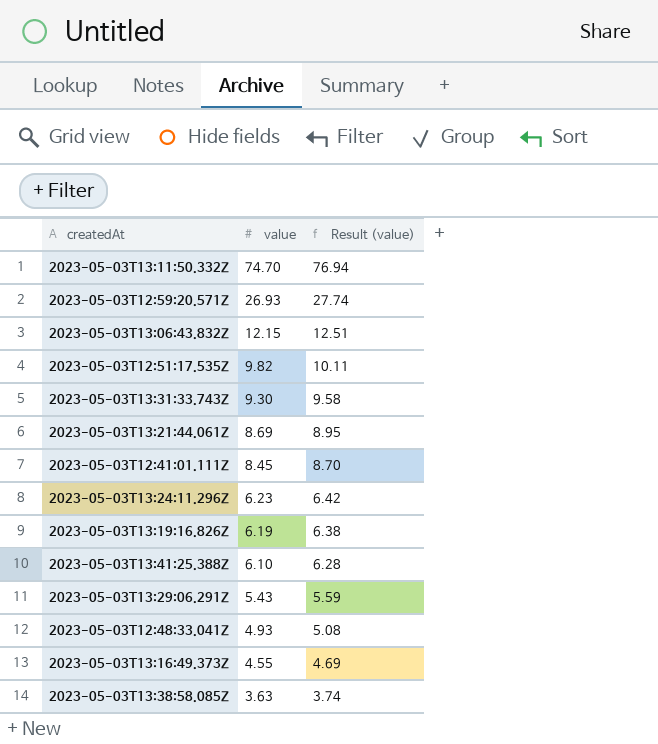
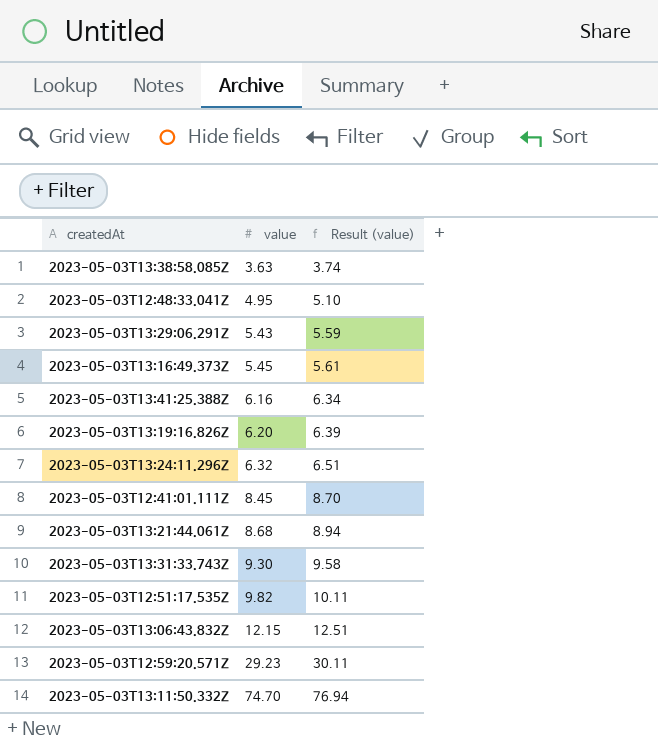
row order: value descending -> value ascending
2023-05-03T12:48:33.041Z | value: 4.93 -> 4.95
2023-05-03T12:48:33.041Z | Result (value): 5.08 -> 5.10
2023-05-03T13:16:49.373Z | value: 4.55 -> 5.45
2023-05-03T13:16:49.373Z | Result (value): 4.69 -> 5.61
2023-05-03T13:41:25.388Z | value: 6.10 -> 6.16
2023-05-03T13:41:25.388Z | Result (value): 6.28 -> 6.34
2023-05-03T13:19:16.826Z | value: 6.19 -> 6.20
2023-05-03T13:19:16.826Z | Result (value): 6.38 -> 6.39
2023-05-03T13:24:11.296Z | value: 6.23 -> 6.32
2023-05-03T13:24:11.296Z | Result (value): 6.42 -> 6.51
2023-05-03T13:21:44.061Z | value: 8.69 -> 8.68
2023-05-03T13:21:44.061Z | Result (value): 8.95 -> 8.94
2023-05-03T12:59:20.571Z | value: 26.93 -> 29.23
2023-05-03T12:59:20.571Z | Result (value): 27.74 -> 30.11

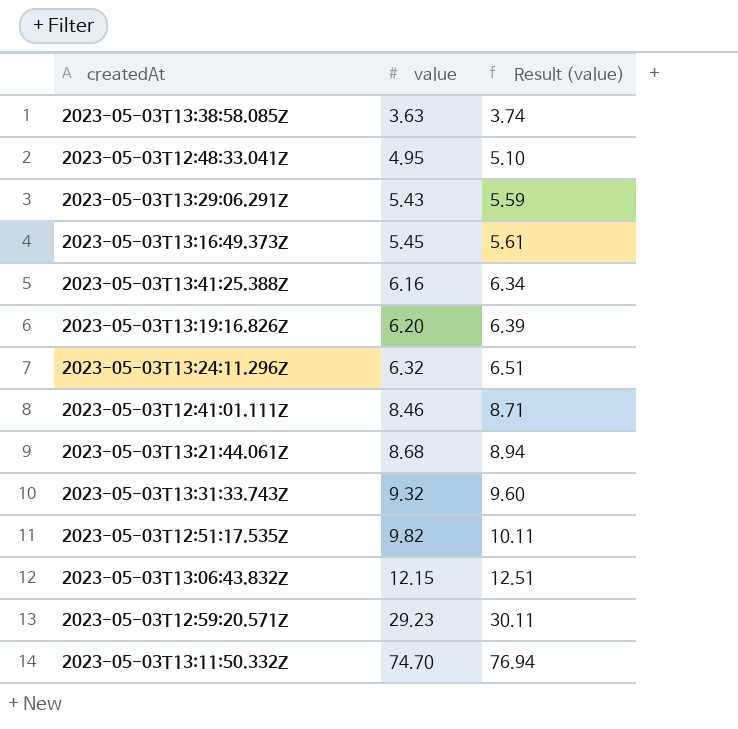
2023-05-03T12:41:01.111Z | value: 8.45 -> 8.46
2023-05-03T12:41:01.111Z | Result (value): 8.70 -> 8.71
2023-05-03T13:31:33.743Z | value: 9.30 -> 9.32
2023-05-03T13:31:33.743Z | Result (value): 9.58 -> 9.60

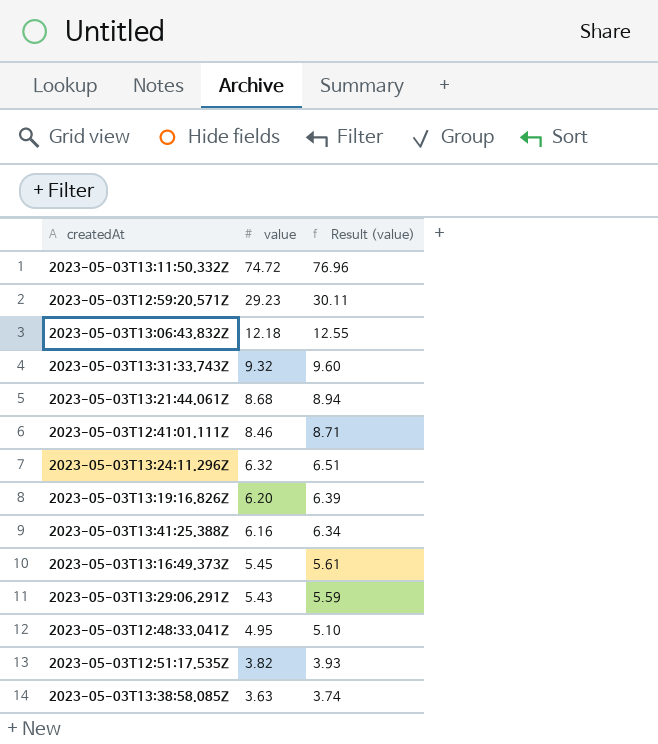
row order: value ascending -> value descending
2023-05-03T13:11:50.332Z | value: 74.70 -> 74.72
2023-05-03T13:11:50.332Z | Result (value): 76.94 -> 76.96
2023-05-03T13:06:43.832Z | value: 12.15 -> 12.18
2023-05-03T13:06:43.832Z | Result (value): 12.51 -> 12.55
2023-05-03T12:51:17.535Z | value: 9.82 -> 3.82
2023-05-03T12:51:17.535Z | Result (value): 10.11 -> 3.93

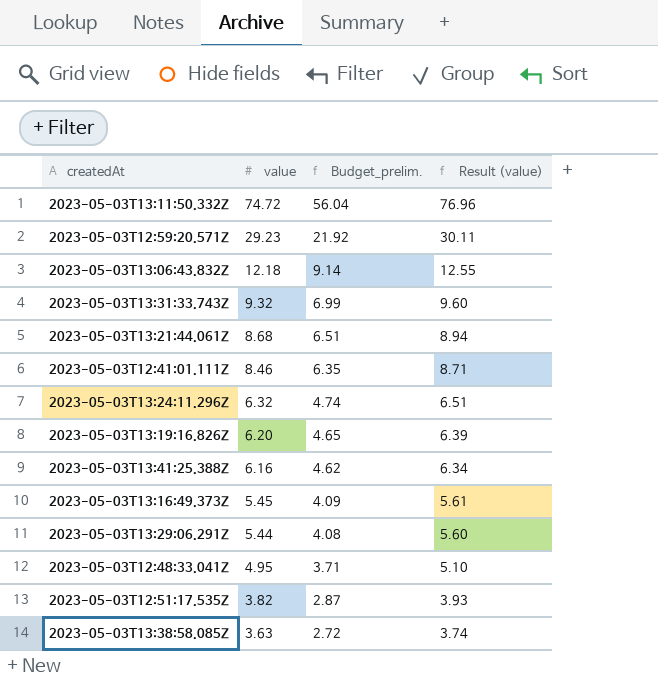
column Budget_prelim. | formula: none -> [value] * 0.75
2023-05-03T13:29:06.291Z | value: 5.43 -> 5.44
2023-05-03T13:29:06.291Z | Result (value): 5.59 -> 5.60

